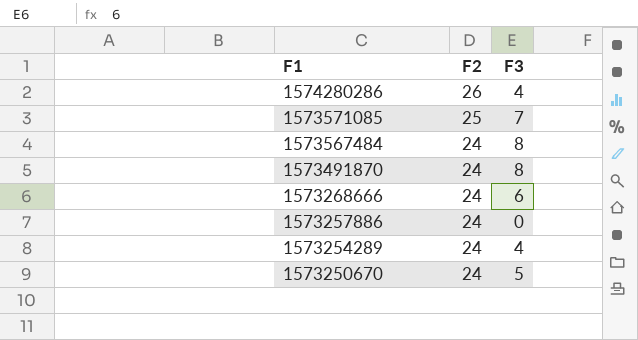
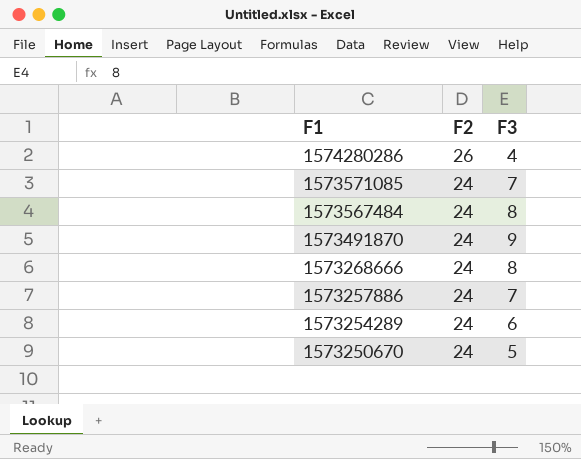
1573571085 | F2: 25 -> 24
1573491870 | F3: 8 -> 9
1573268666 | F3: 6 -> 8
1573257886 | F3: 0 -> 7
1573254289 | F3: 4 -> 6

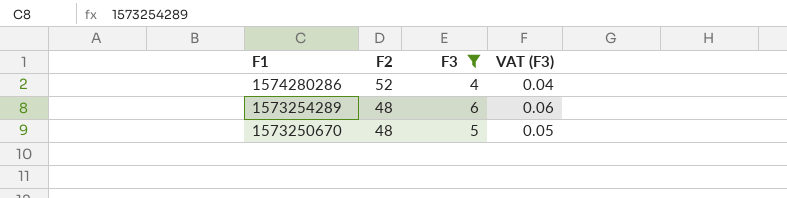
filter: none -> F3 <= 6
column VAT (F3) | formula: none -> [F3] * 0.01
1574280286 | F2: 26 -> 52
1573254289 | F2: 24 -> 48
1573250670 | F2: 24 -> 48

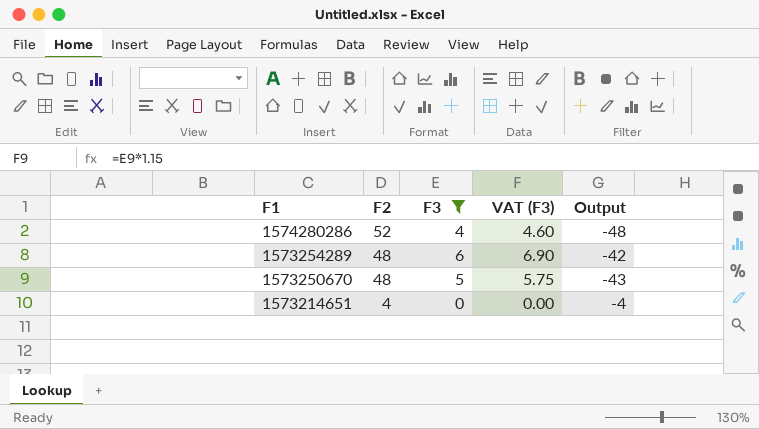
column VAT (F3) | formula: [F3] * 0.01 -> [F3] * 1.15
column Output | formula: none -> [F3] - [F2]
row 1573214651: none -> 4 | 0 | 0.00 | -4

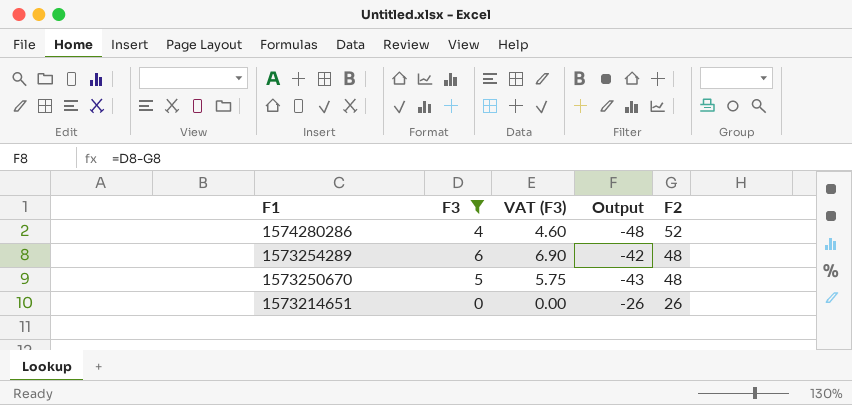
column F2 | position: 2 -> 5
1573214651 | Output: -4 -> -26
1573214651 | F2: 4 -> 26

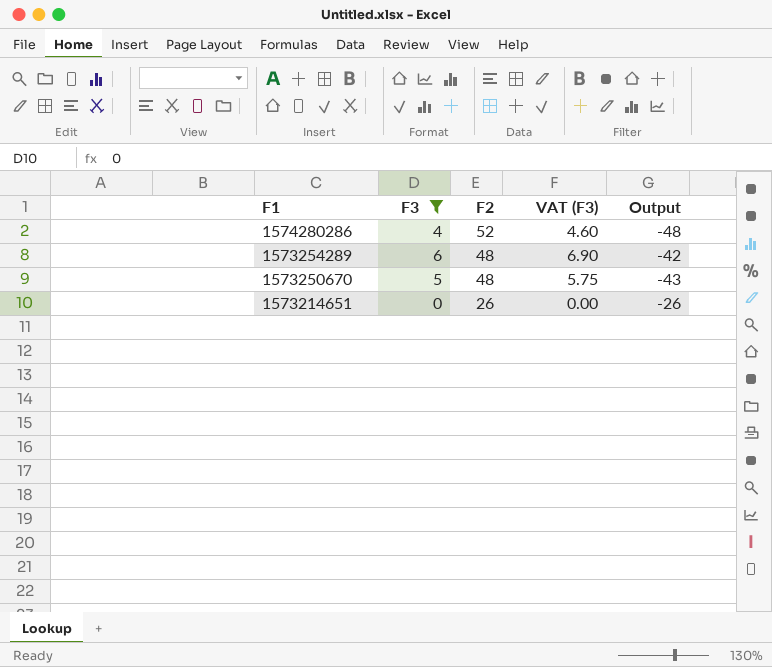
column F2 | position: 5 -> 3

